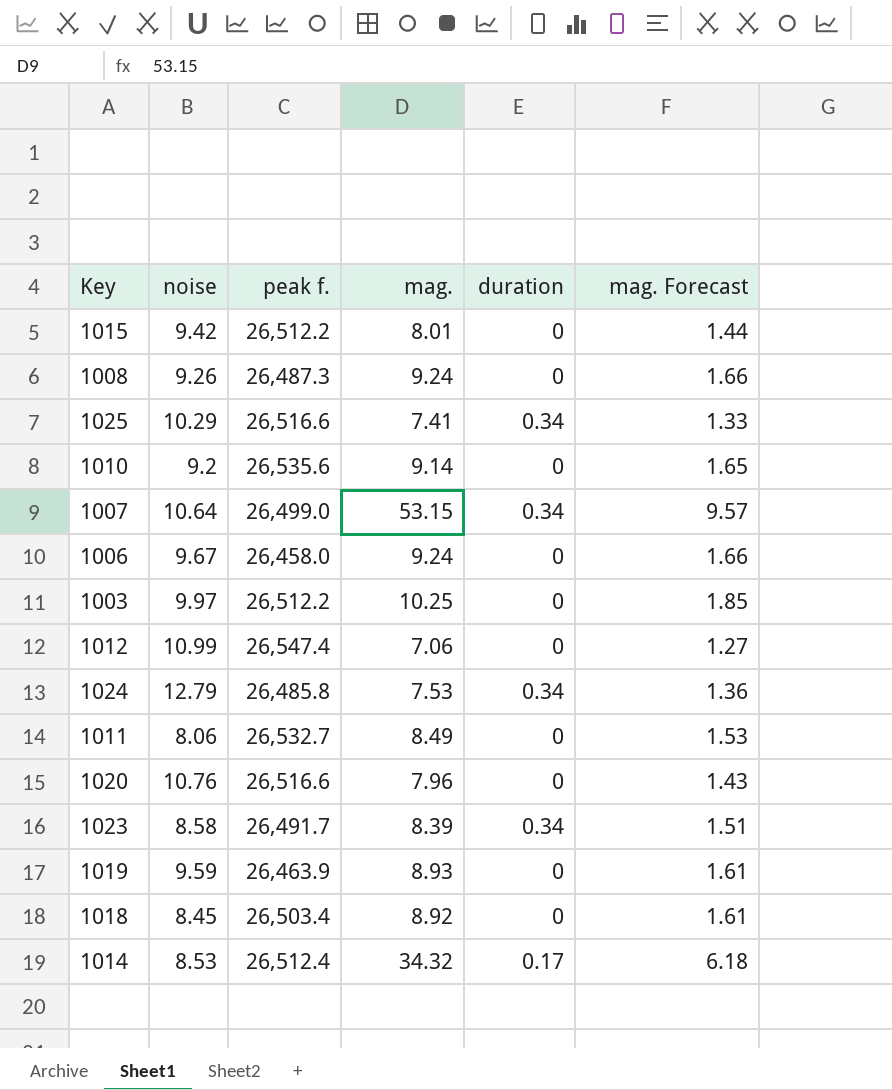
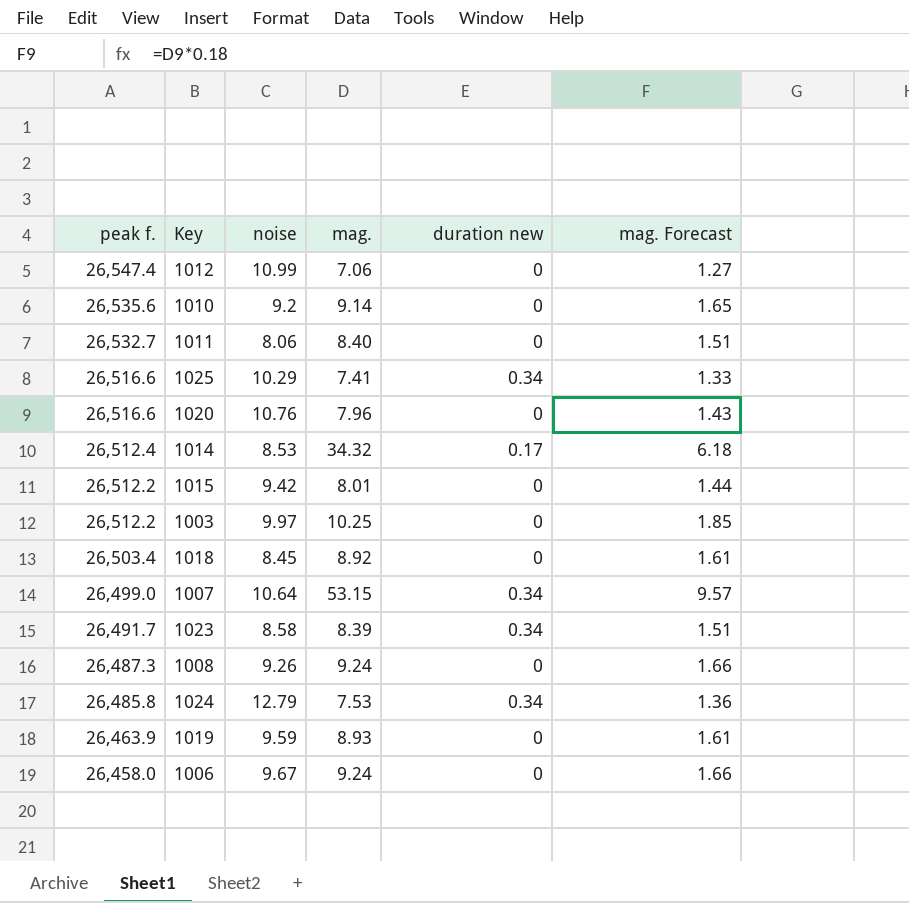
row order: none -> peak f. descending
column peak f. | position: 3 -> 1
column name: duration -> duration new
1011 | mag.: 8.49 -> 8.40
1011 | mag. Forecast: 1.53 -> 1.51

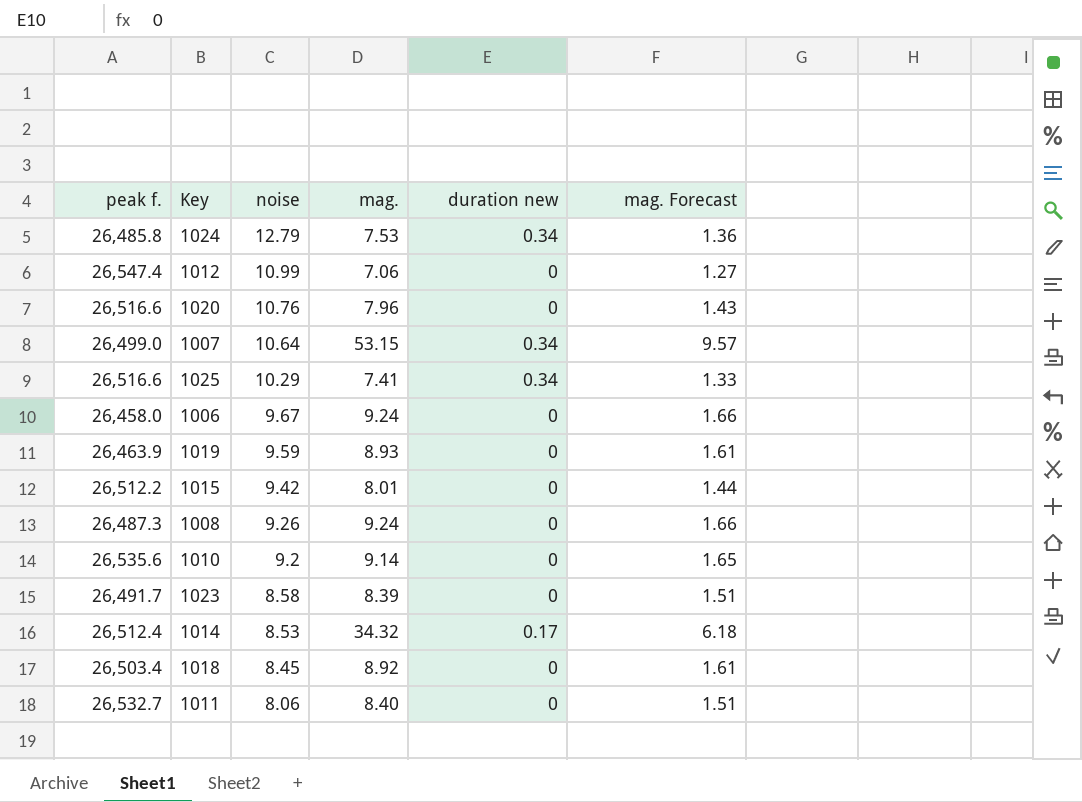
row order: peak f. descending -> noise descending
row 1003: 26,512.2 | 9.97 | 10.25 | 0 | 1.85 -> none
1023 | duration new: 0.34 -> 0

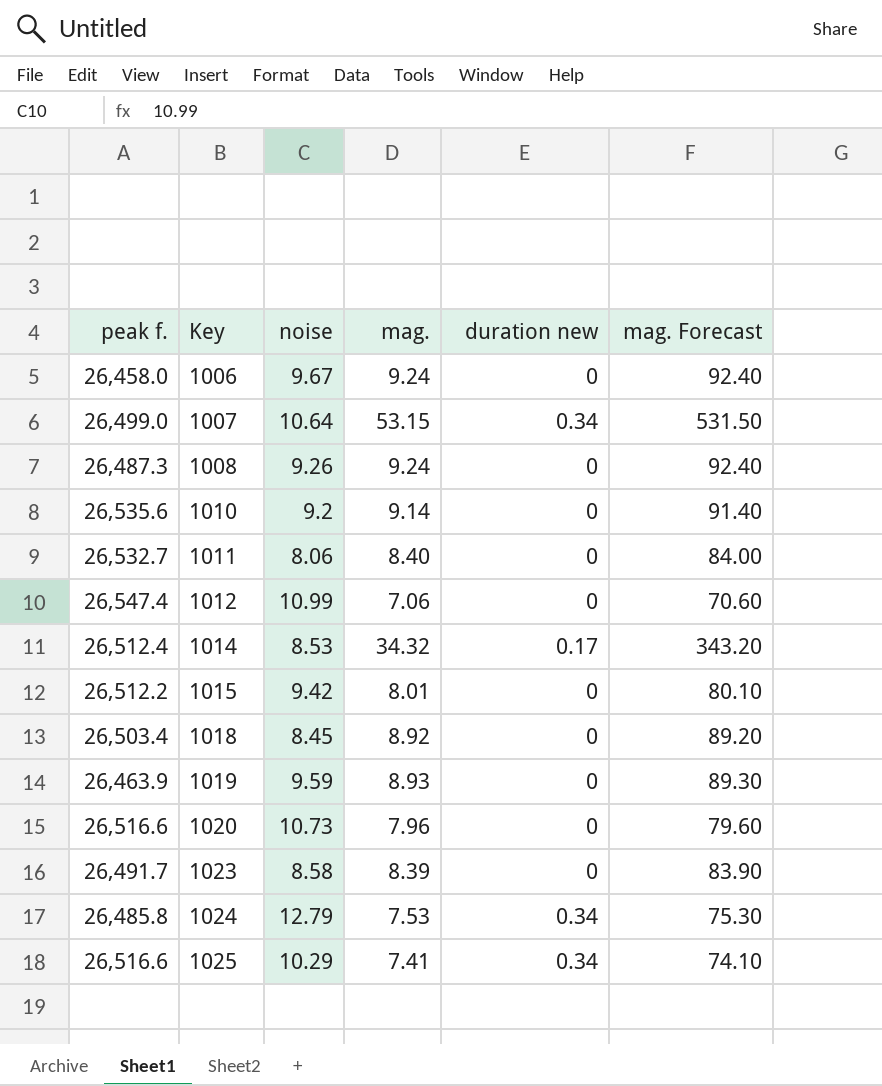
row order: noise descending -> Key ascending
column mag. Forecast | formula: [mag.] * 0.18 -> [mag.] * 10
1020 | noise: 10.76 -> 10.73

